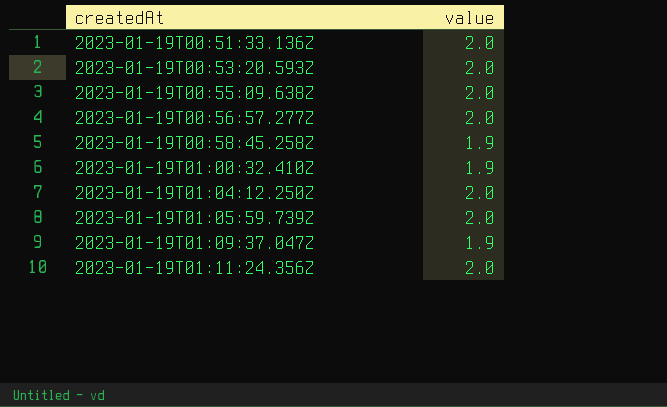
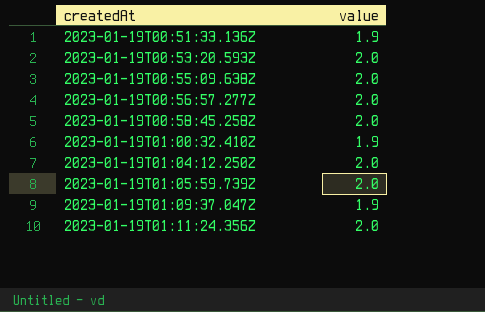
2023-01-19T00:51:33.136Z | value: 2.0 -> 1.9
2023-01-19T00:58:45.258Z | value: 1.9 -> 2.0

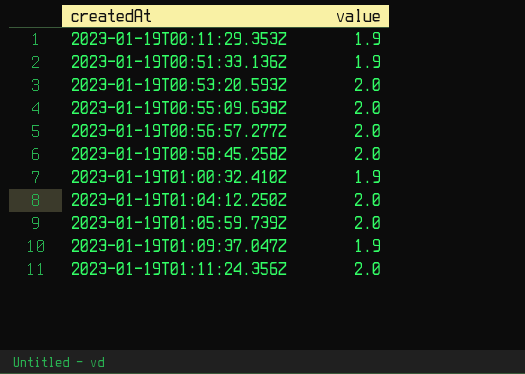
row 2023-01-19T00:11:29.353Z: none -> 1.9

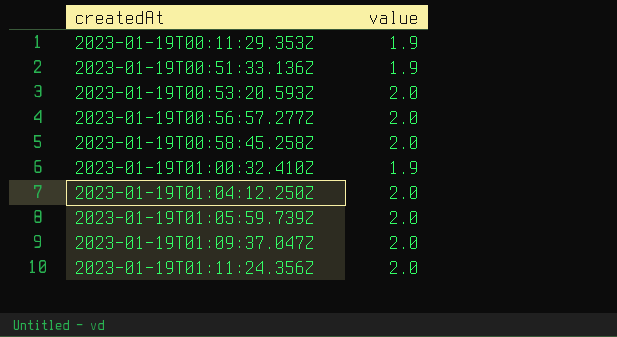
row 2023-01-19T00:55:09.638Z: 2.0 -> none
2023-01-19T01:09:37.047Z | value: 1.9 -> 2.0

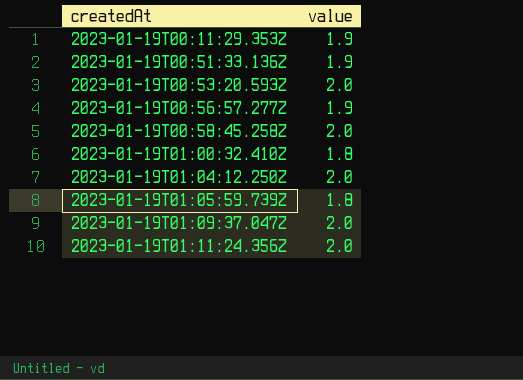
2023-01-19T00:56:57.277Z | value: 2.0 -> 1.9
2023-01-19T01:00:32.410Z | value: 1.9 -> 1.8
2023-01-19T01:05:59.739Z | value: 2.0 -> 1.8

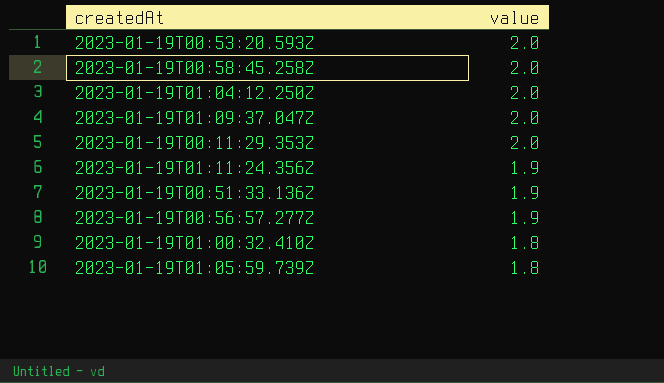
row order: createdAt ascending -> value descending
2023-01-19T00:11:29.353Z | value: 1.9 -> 2.0
2023-01-19T01:11:24.356Z | value: 2.0 -> 1.9

